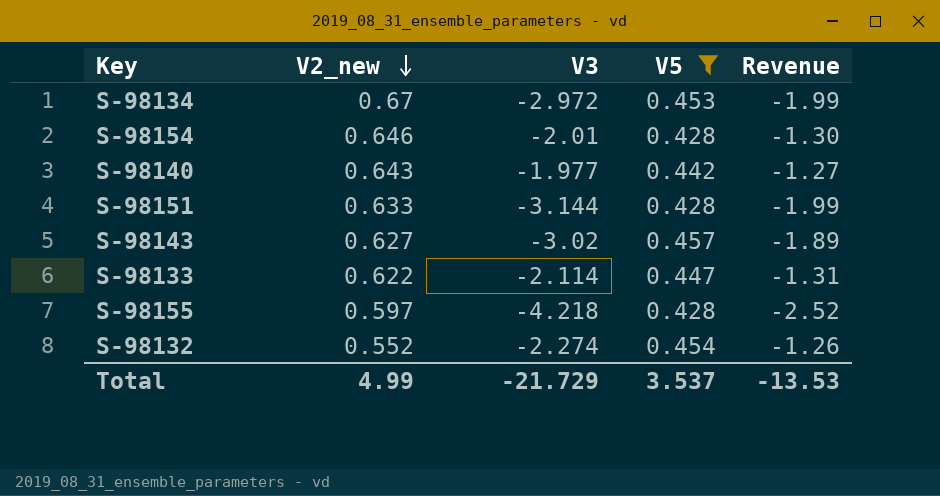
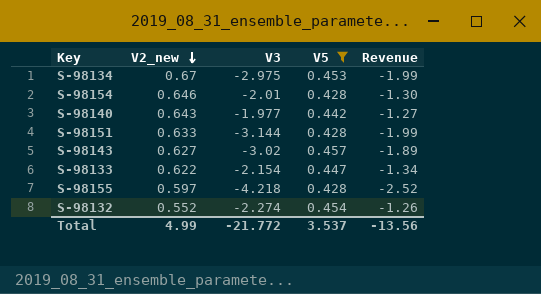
S-98134 | V3: -2.972 -> -2.975
S-98133 | V3: -2.114 -> -2.154
S-98133 | Revenue: -1.31 -> -1.34
Total | V3: -21.729 -> -21.772
Total | Revenue: -13.53 -> -13.56

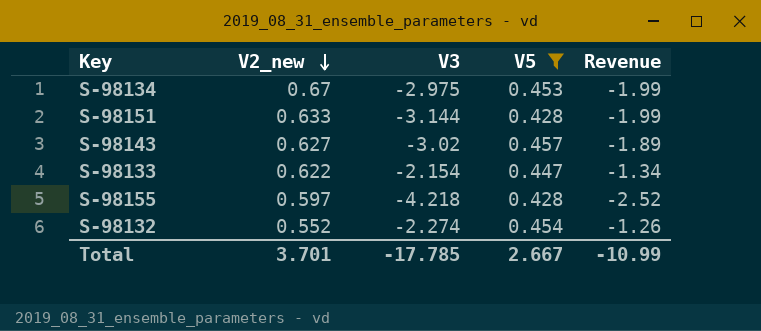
row S-98154: 0.646 | -2.01 | 0.428 | -1.30 -> none
row S-98140: 0.643 | -1.977 | 0.442 | -1.27 -> none
Total | V2_new: 4.99 -> 3.701
Total | V3: -21.772 -> -17.785
Total | V5: 3.537 -> 2.667
Total | Revenue: -13.56 -> -10.99

